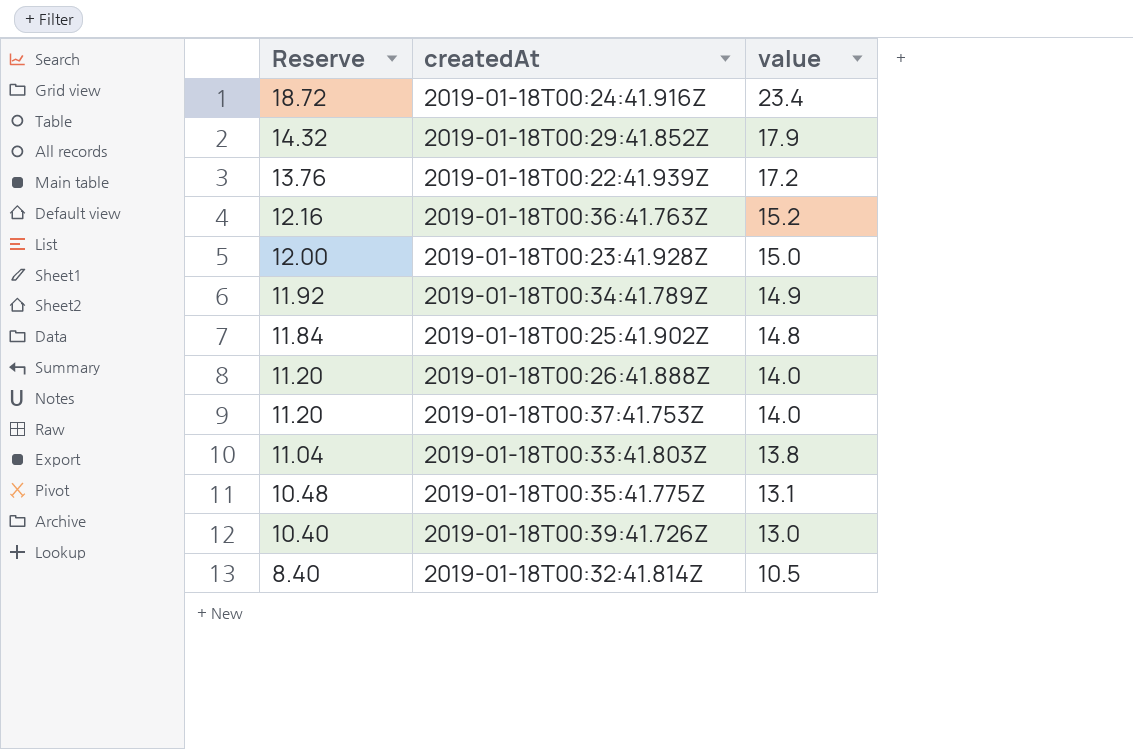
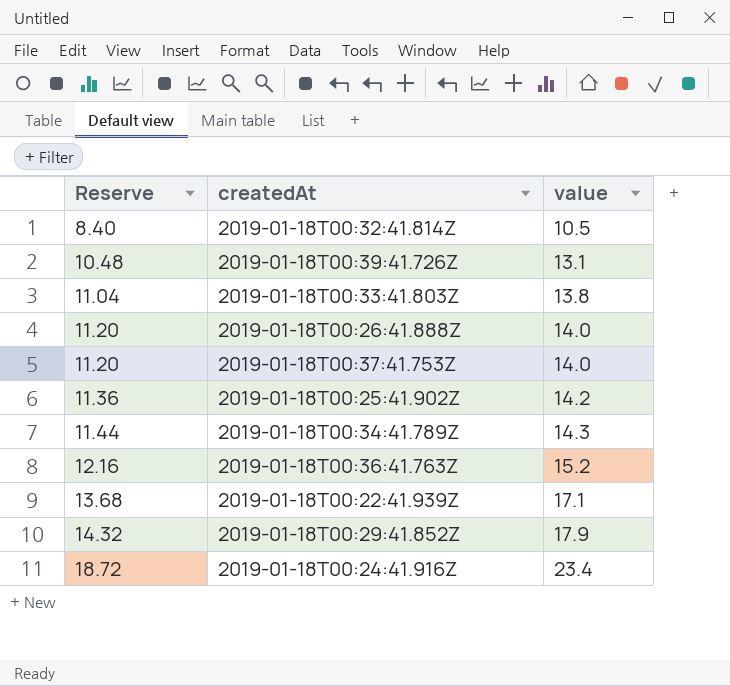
row order: Reserve descending -> Reserve ascending
row 2019-01-18T00:23:41.928Z: 12.00 | 15.0 -> none
row 2019-01-18T00:35:41.775Z: 10.48 | 13.1 -> none
2019-01-18T00:39:41.726Z | Reserve: 10.40 -> 10.48
2019-01-18T00:39:41.726Z | value: 13.0 -> 13.1
2019-01-18T00:25:41.902Z | Reserve: 11.84 -> 11.36
2019-01-18T00:25:41.902Z | value: 14.8 -> 14.2
2019-01-18T00:34:41.789Z | Reserve: 11.92 -> 11.44
2019-01-18T00:34:41.789Z | value: 14.9 -> 14.3
2019-01-18T00:22:41.939Z | Reserve: 13.76 -> 13.68
2019-01-18T00:22:41.939Z | value: 17.2 -> 17.1

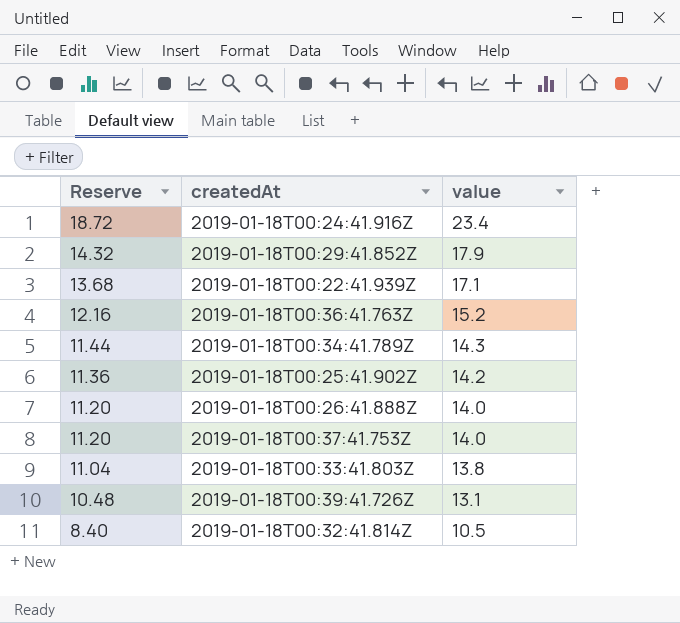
row order: Reserve ascending -> Reserve descending

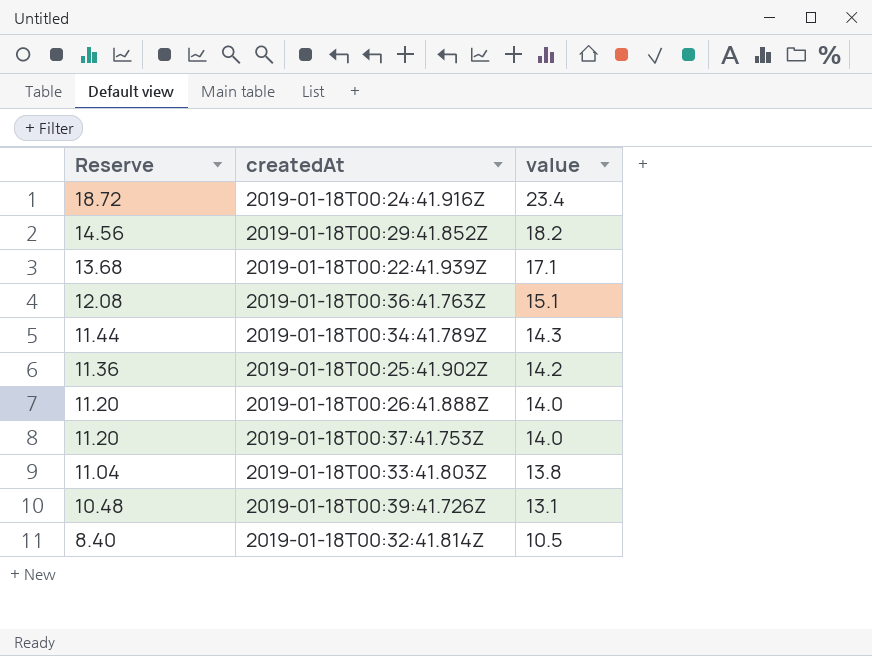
2019-01-18T00:29:41.852Z | Reserve: 14.32 -> 14.56
2019-01-18T00:29:41.852Z | value: 17.9 -> 18.2
2019-01-18T00:36:41.763Z | Reserve: 12.16 -> 12.08
2019-01-18T00:36:41.763Z | value: 15.2 -> 15.1

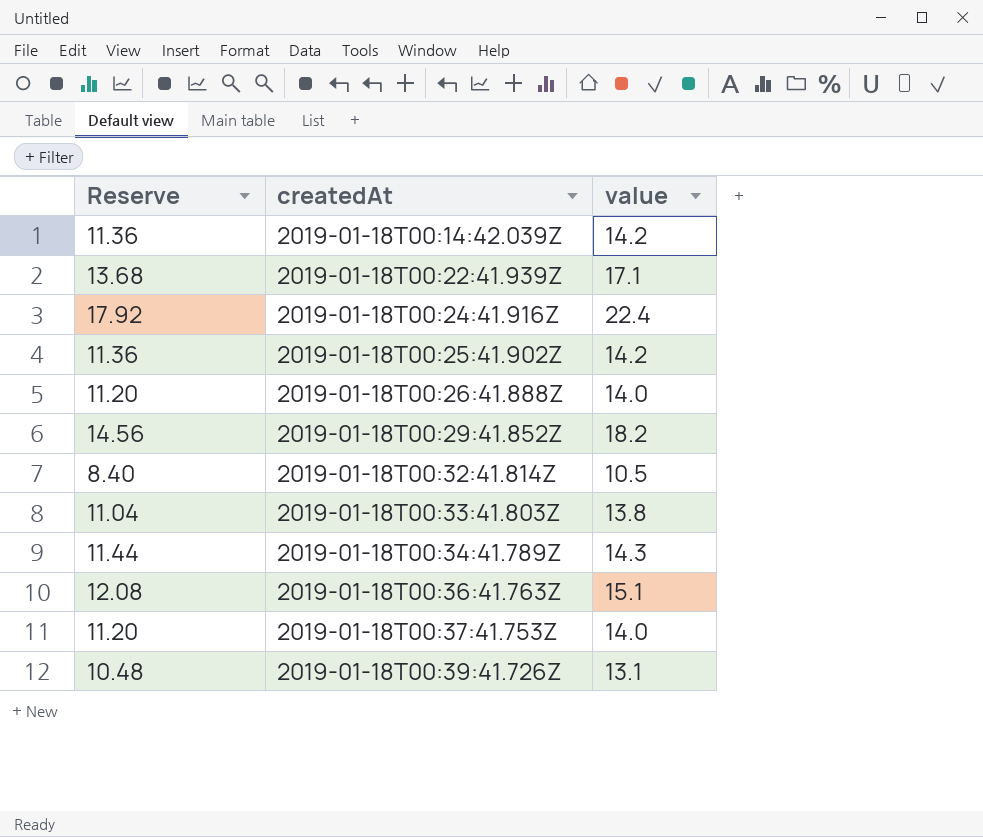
row order: Reserve descending -> createdAt ascending
row 2019-01-18T00:14:42.039Z: none -> 11.36 | 14.2
2019-01-18T00:24:41.916Z | Reserve: 18.72 -> 17.92
2019-01-18T00:24:41.916Z | value: 23.4 -> 22.4

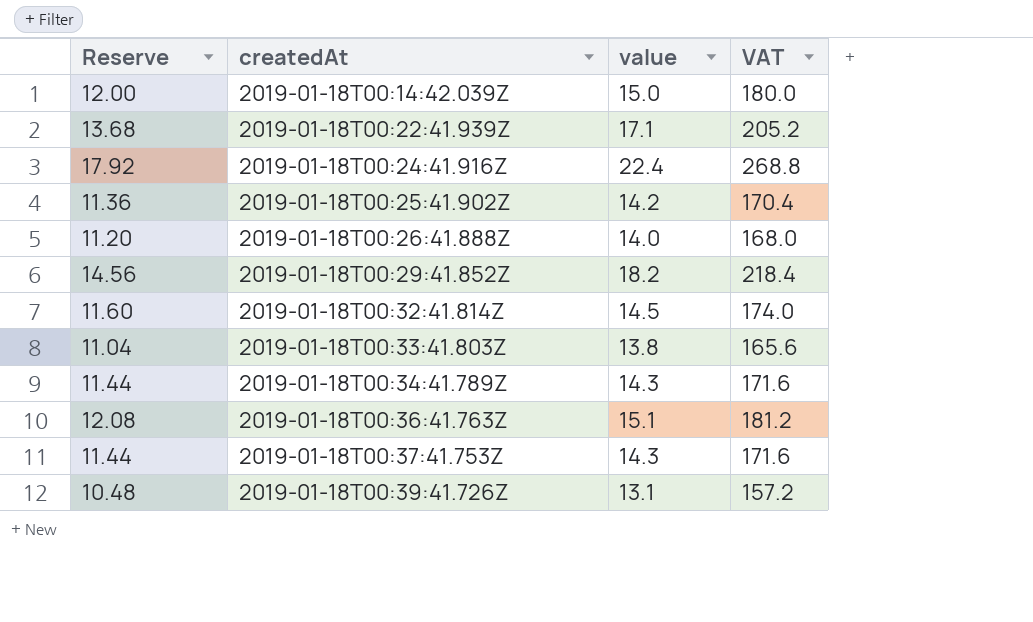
column VAT | formula: none -> [value] * 12
2019-01-18T00:14:42.039Z | Reserve: 11.36 -> 12.00
2019-01-18T00:14:42.039Z | value: 14.2 -> 15.0
2019-01-18T00:32:41.814Z | Reserve: 8.40 -> 11.60
2019-01-18T00:32:41.814Z | value: 10.5 -> 14.5
2019-01-18T00:37:41.753Z | Reserve: 11.20 -> 11.44
2019-01-18T00:37:41.753Z | value: 14.0 -> 14.3

